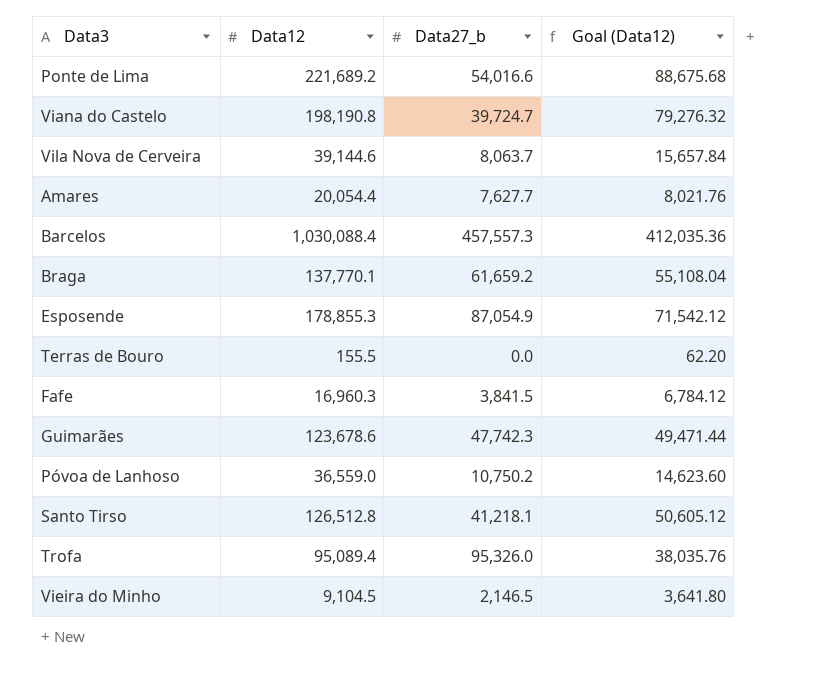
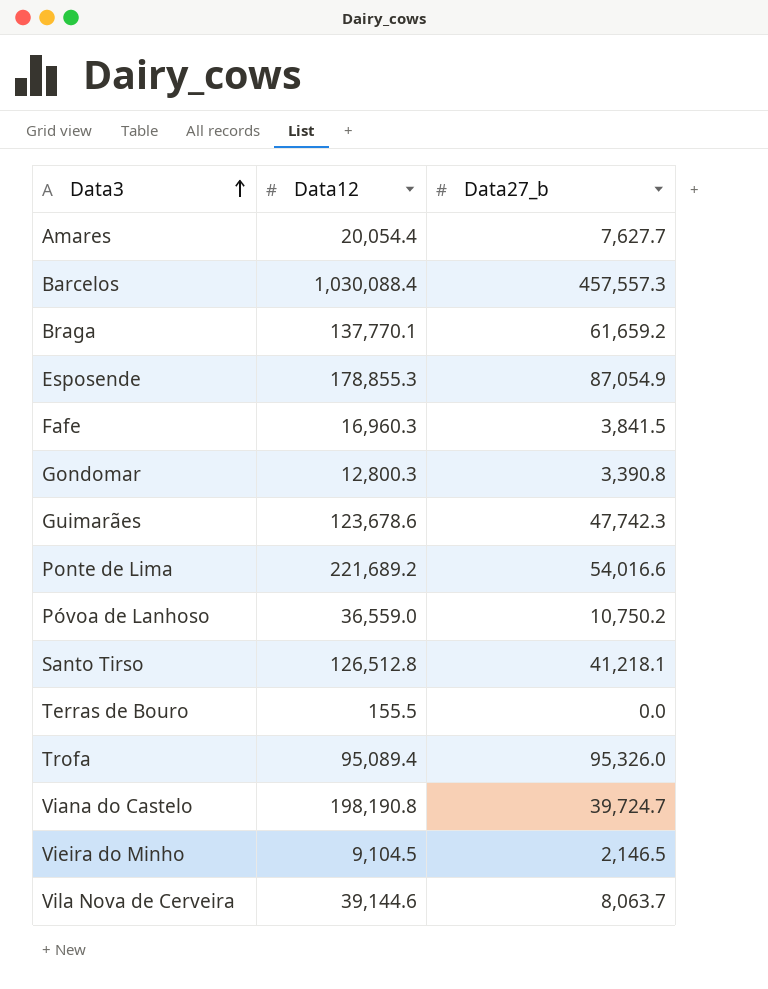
row order: none -> Data3 ascending
column Goal (Data12) | formula: [Data12] * 0.4 -> none
row Gondomar: none -> 12,800.3 | 3,390.8

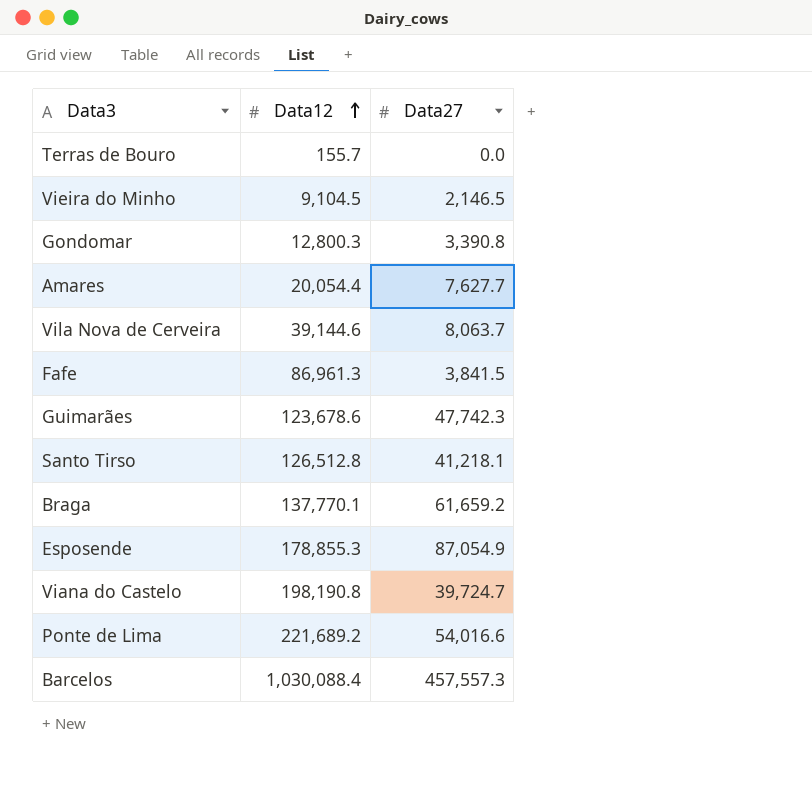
row order: Data3 ascending -> Data12 ascending
column name: Data27_b -> Data27
row Póvoa de Lanhoso: 36,559.0 | 10,750.2 -> none
row Trofa: 95,089.4 | 95,326.0 -> none
Terras de Bouro | Data12: 155.5 -> 155.7
Fafe | Data12: 16,960.3 -> 86,961.3

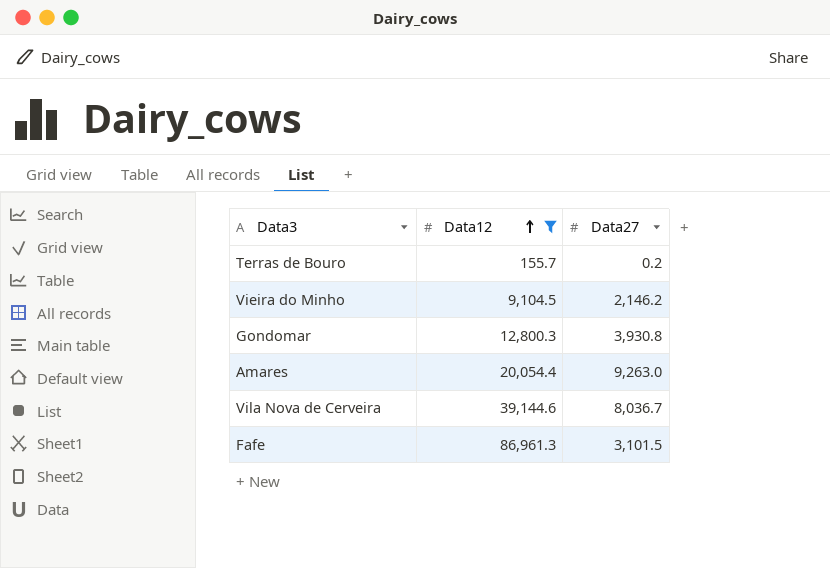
filter: none -> Data12 <= 86,961.3
Terras de Bouro | Data27: 0.0 -> 0.2
Vieira do Minho | Data27: 2,146.5 -> 2,146.2
Gondomar | Data27: 3,390.8 -> 3,930.8
Amares | Data27: 7,627.7 -> 9,263.0
Vila Nova de Cerveira | Data27: 8,063.7 -> 8,036.7
Fafe | Data27: 3,841.5 -> 3,101.5

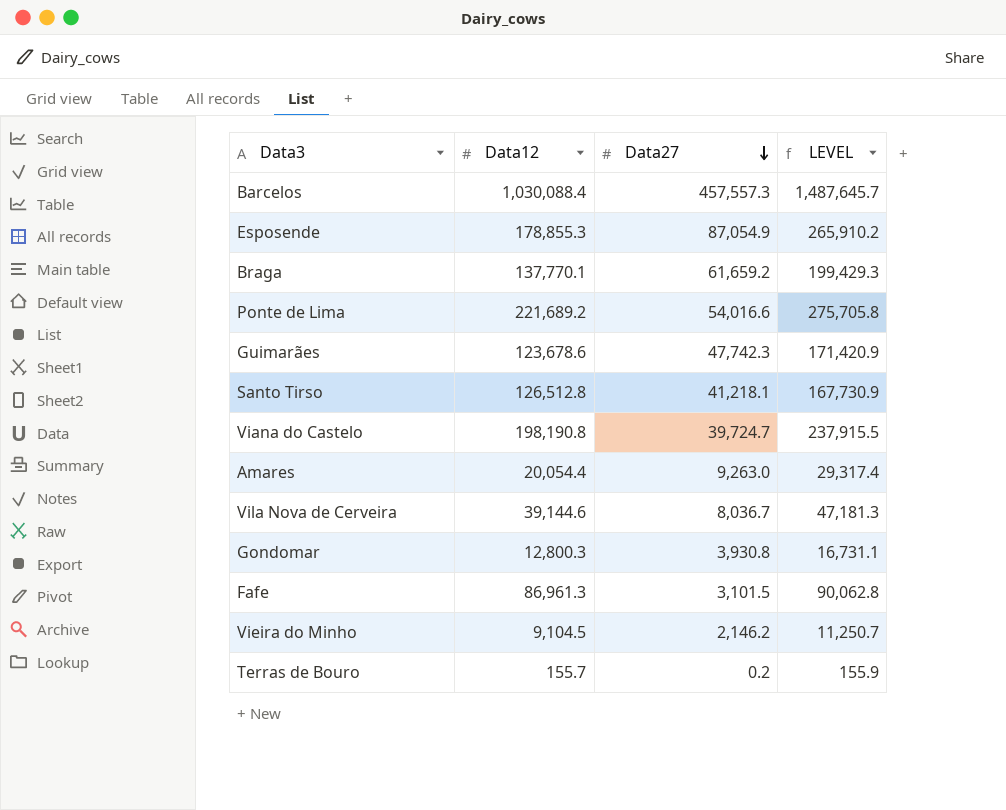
filter: Data12 <= 86,961.3 -> none
row order: Data12 ascending -> Data27 descending
column LEVEL | formula: none -> [Data12] + [Data27]

